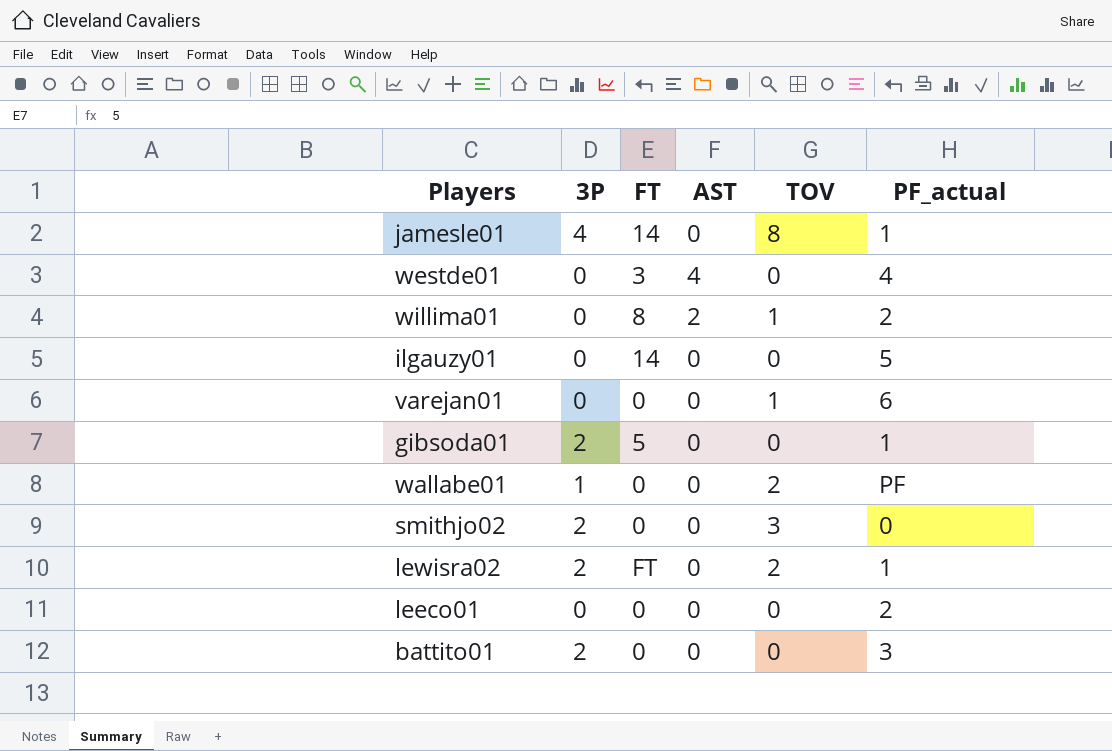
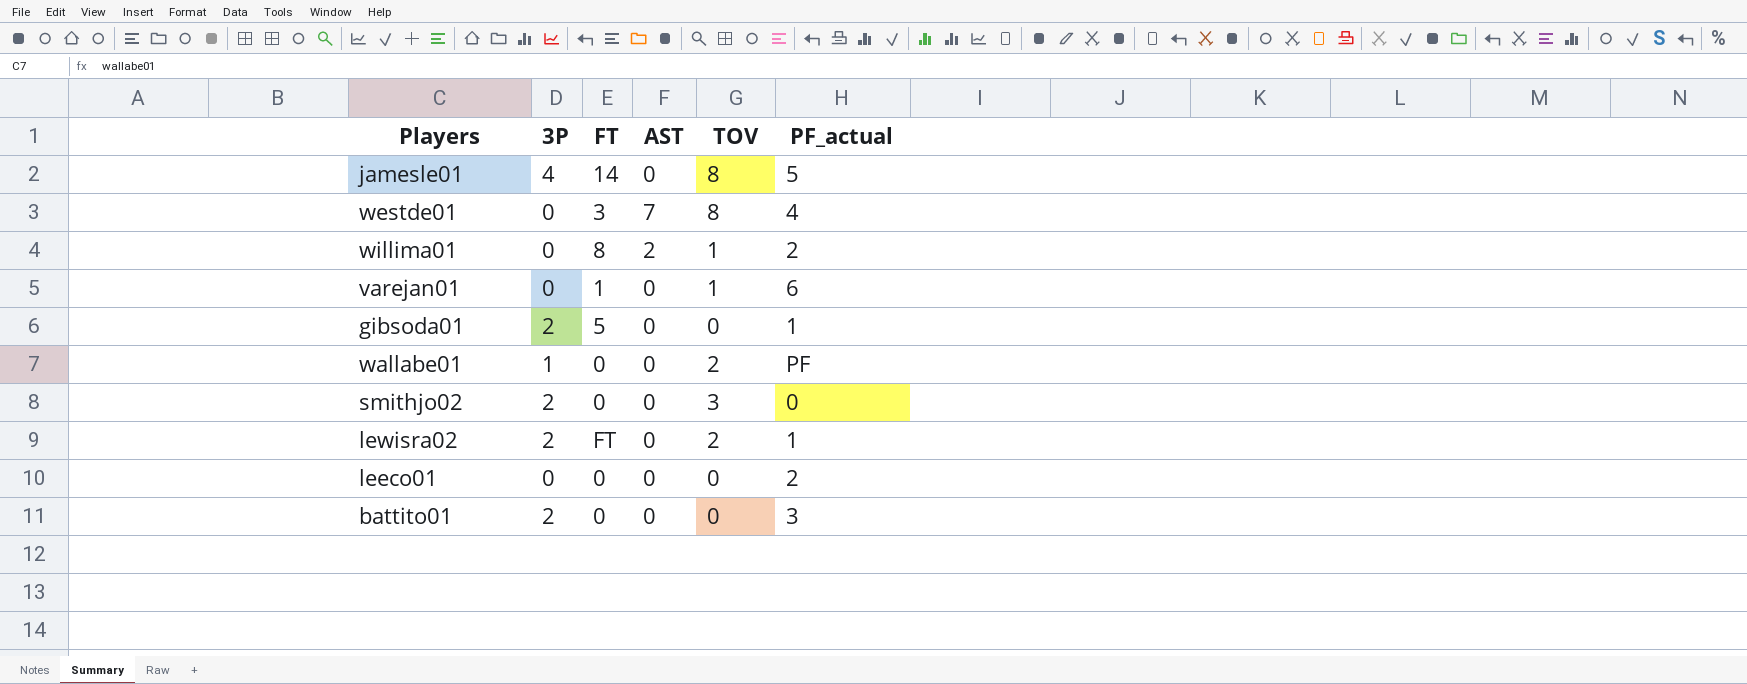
row ilgauzy01: 0 | 14 | 0 | 0 | 5 -> none
jamesle01 | PF_actual: 1 -> 5
westde01 | AST: 4 -> 7
westde01 | TOV: 0 -> 8
varejan01 | FT: 0 -> 1

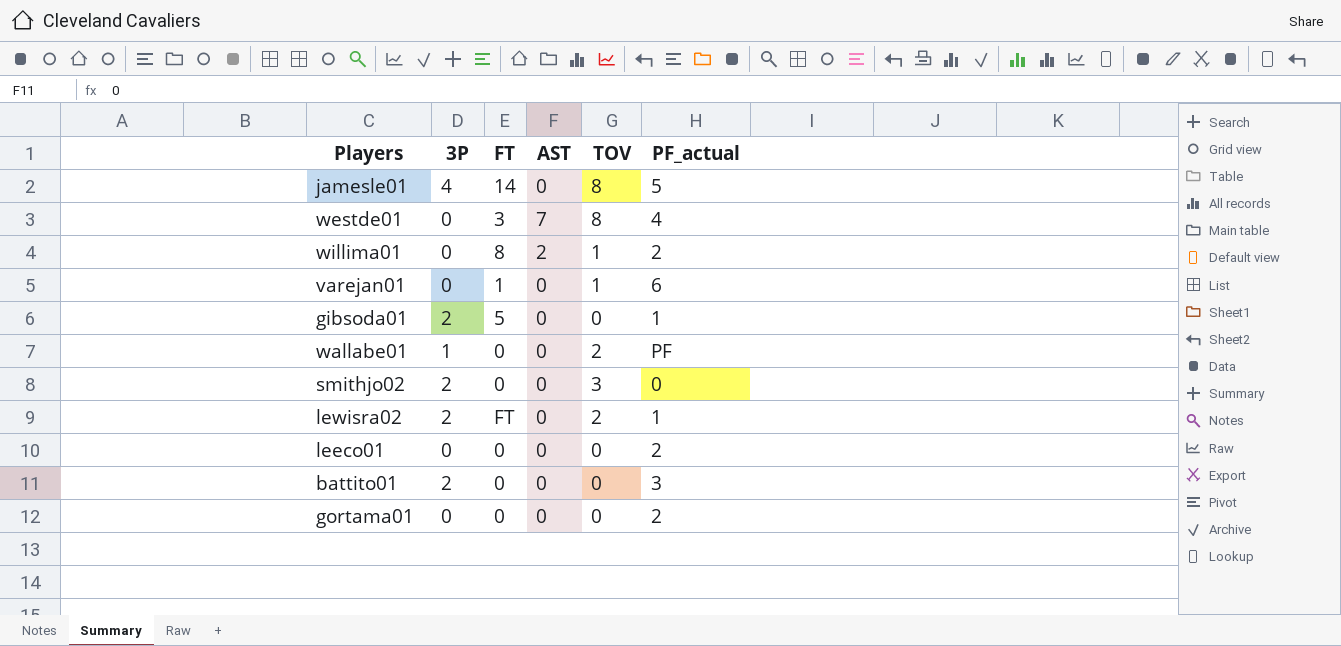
row gortama01: none -> 0 | 0 | 0 | 0 | 2

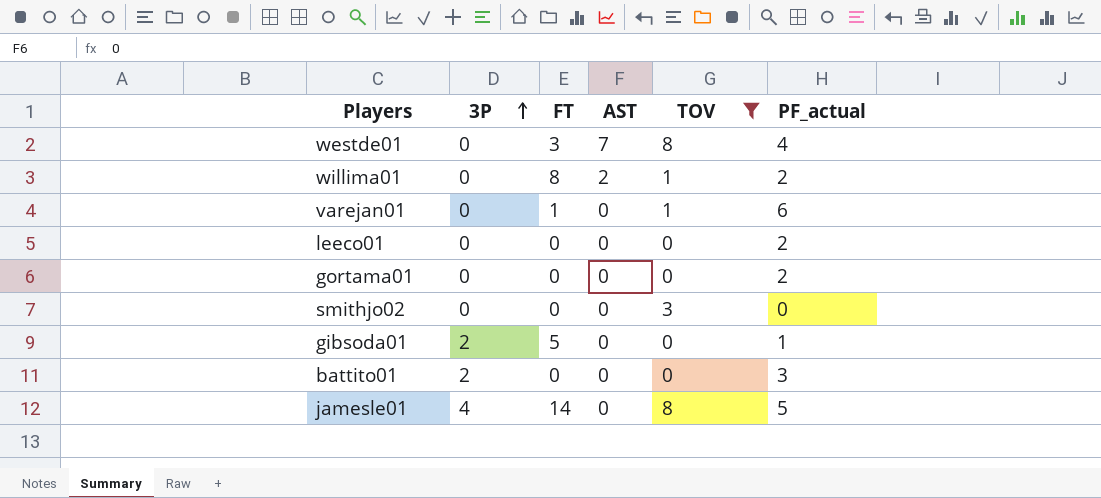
filter: none -> TOV != 2
row order: none -> 3P ascending
smithjo02 | 3P: 2 -> 0

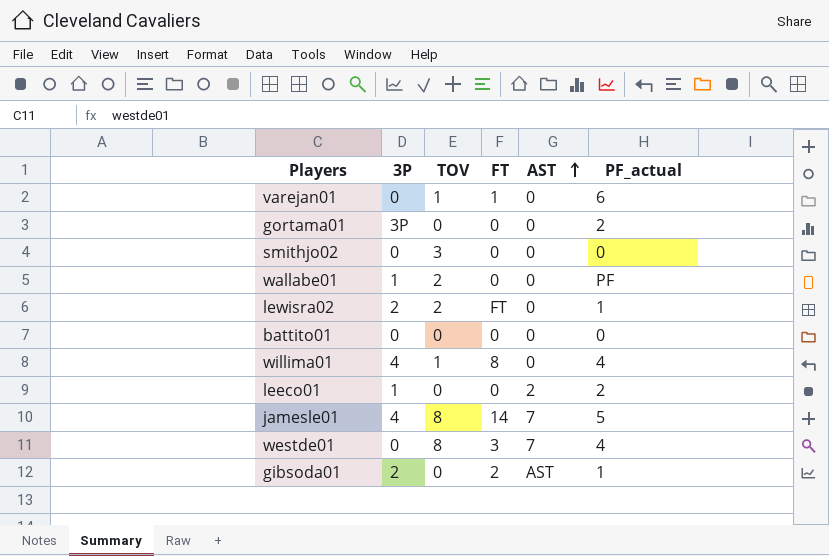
filter: TOV != 2 -> none
row order: 3P ascending -> AST ascending
column TOV | position: 5 -> 3
gortama01 | 3P: 0 -> 3P
battito01 | 3P: 2 -> 0
battito01 | PF_actual: 3 -> 0
willima01 | 3P: 0 -> 4
willima01 | AST: 2 -> 0
willima01 | PF_actual: 2 -> 4
leeco01 | 3P: 0 -> 1
leeco01 | AST: 0 -> 2
jamesle01 | AST: 0 -> 7
gibsoda01 | FT: 5 -> 2
gibsoda01 | AST: 0 -> AST

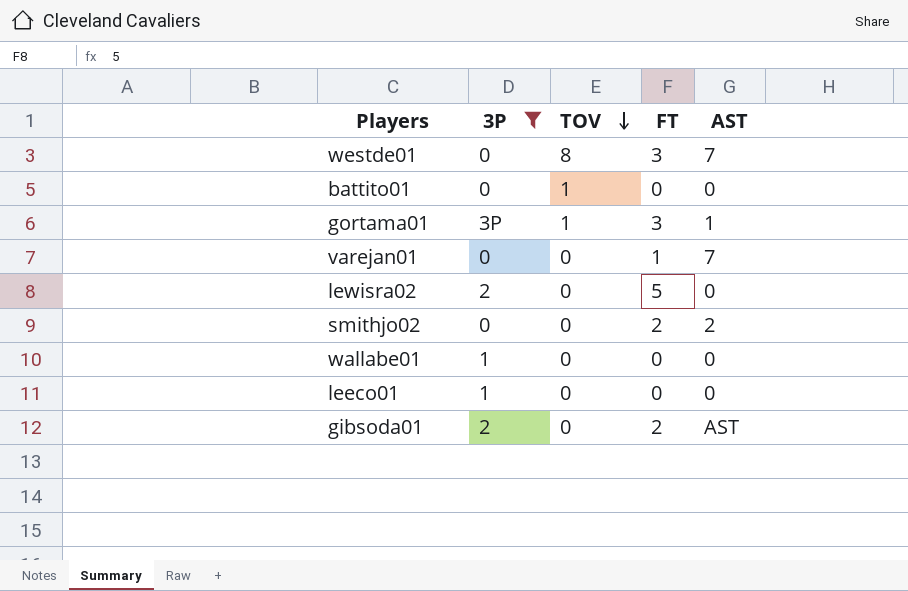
filter: none -> 3P != 4
row order: AST ascending -> TOV descending
column PF_actual | position: 6 -> none
battito01 | TOV: 0 -> 1
gortama01 | TOV: 0 -> 1
gortama01 | FT: 0 -> 3
gortama01 | AST: 0 -> 1
varejan01 | TOV: 1 -> 0
varejan01 | AST: 0 -> 7
lewisra02 | TOV: 2 -> 0
lewisra02 | FT: FT -> 5
smithjo02 | TOV: 3 -> 0
smithjo02 | FT: 0 -> 2
smithjo02 | AST: 0 -> 2
wallabe01 | TOV: 2 -> 0
leeco01 | AST: 2 -> 0

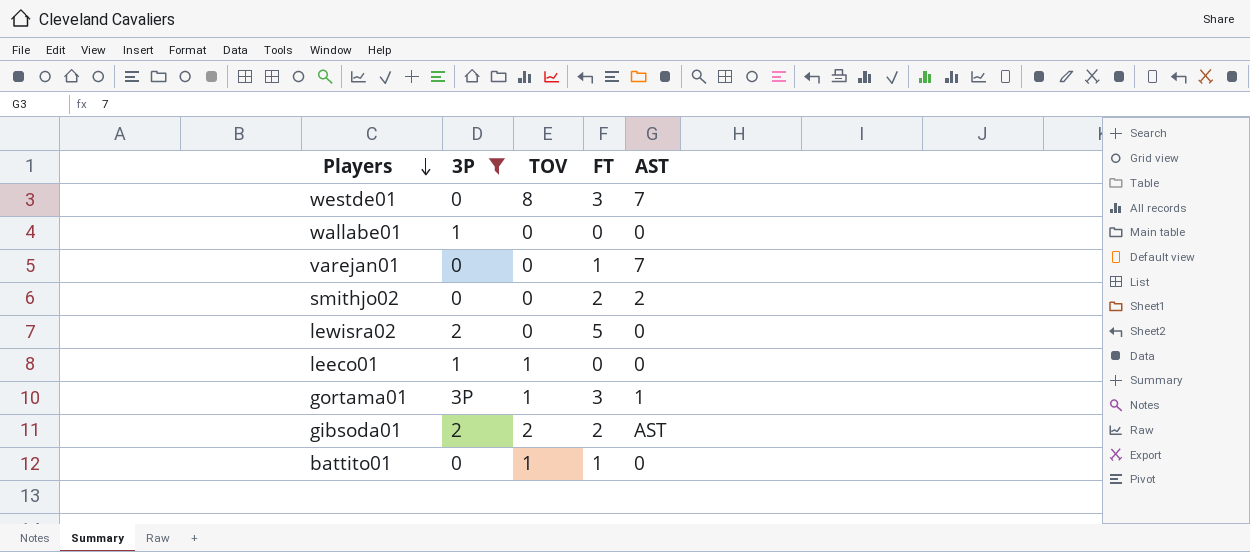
row order: TOV descending -> Players descending
leeco01 | TOV: 0 -> 1
gibsoda01 | TOV: 0 -> 2
battito01 | FT: 0 -> 1

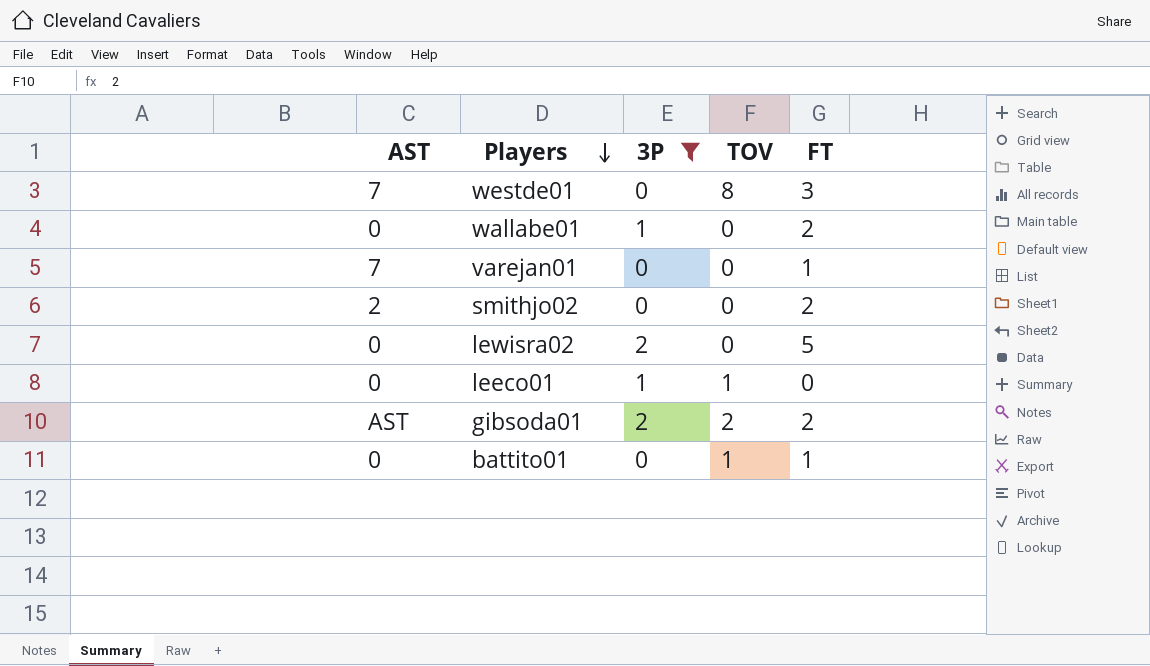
column AST | position: 5 -> 1
row gortama01: 3P | 1 | 3 | 1 -> none
wallabe01 | FT: 0 -> 2

